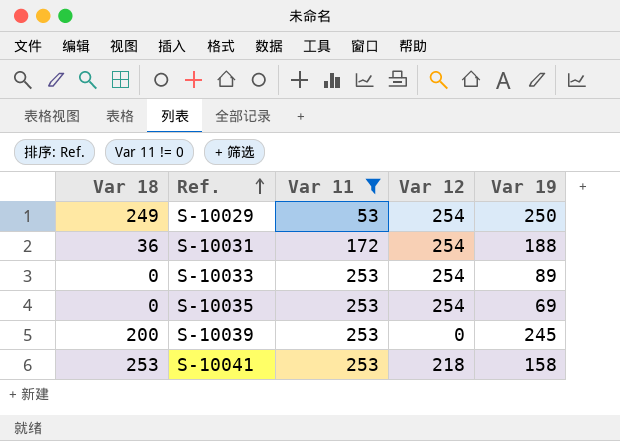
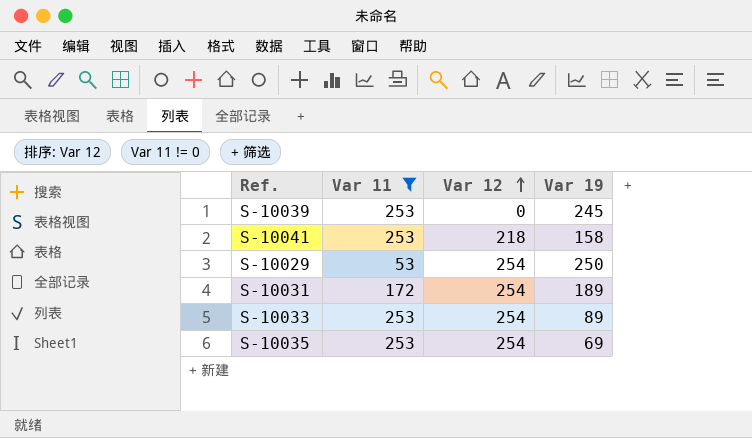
row order: Ref. ascending -> Var 12 ascending
column Var 18 | position: 1 -> none
S-10031 | Var 19: 188 -> 189

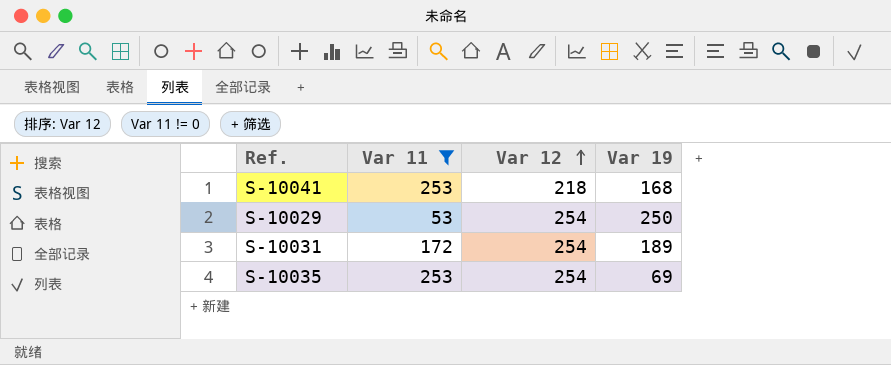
row S-10039: 253 | 0 | 245 -> none
row S-10033: 253 | 254 | 89 -> none
S-10041 | Var 19: 158 -> 168

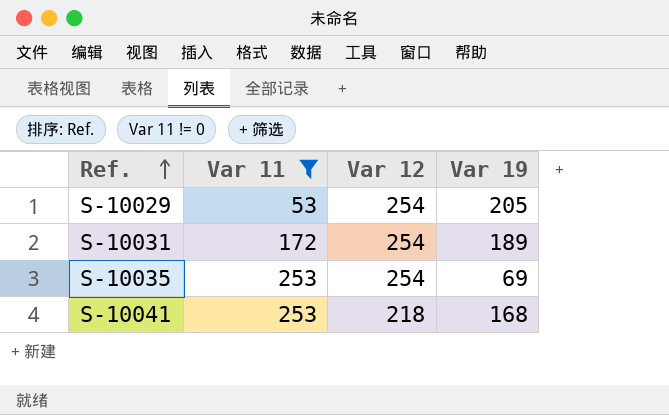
row order: Var 12 ascending -> Ref. ascending
S-10029 | Var 19: 250 -> 205

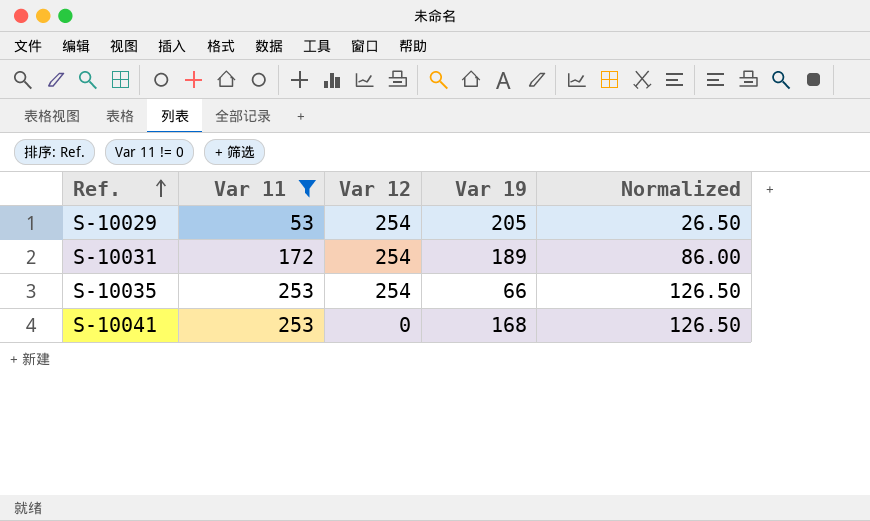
column Normalized | formula: none -> [Var 11] * 0.5
S-10035 | Var 19: 69 -> 66
S-10041 | Var 12: 218 -> 0

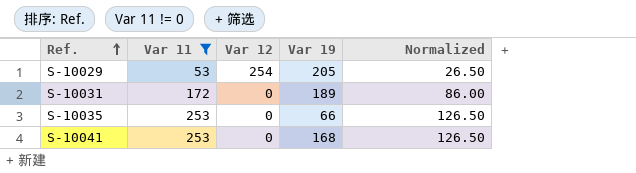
S-10031 | Var 12: 254 -> 0
S-10035 | Var 12: 254 -> 0

